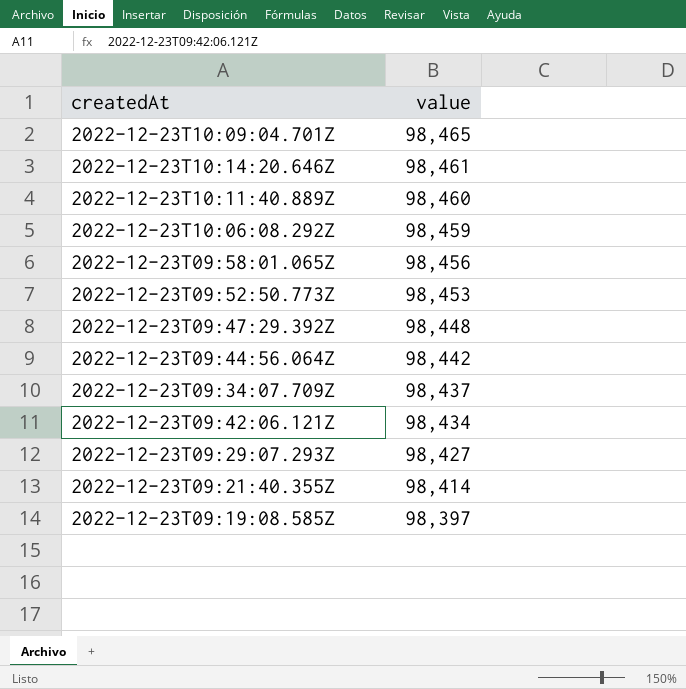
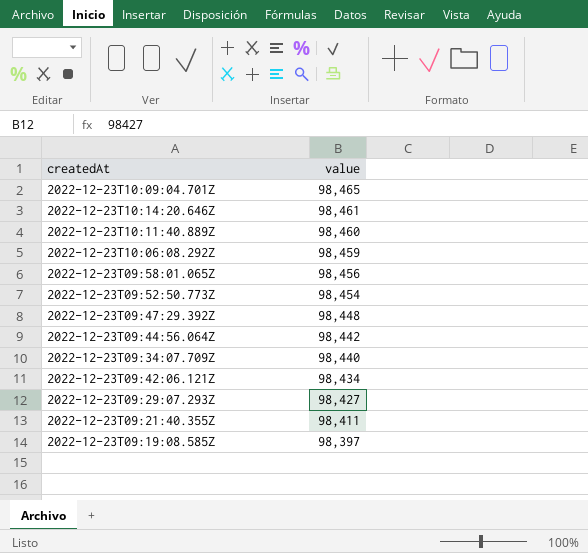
2022-12-23T09:52:50.773Z | value: 98,453 -> 98,454
2022-12-23T09:34:07.709Z | value: 98,437 -> 98,440
2022-12-23T09:21:40.355Z | value: 98,414 -> 98,411

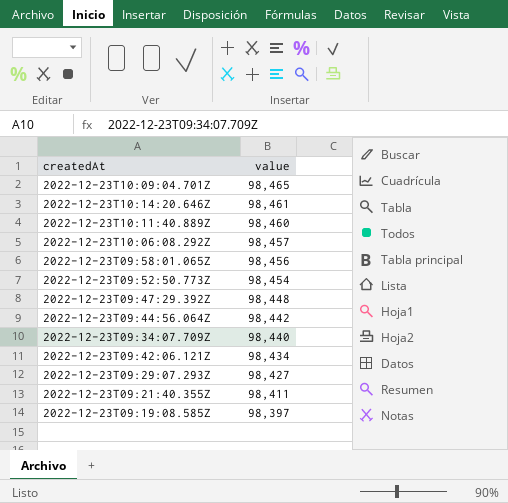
2022-12-23T10:06:08.292Z | value: 98,459 -> 98,457

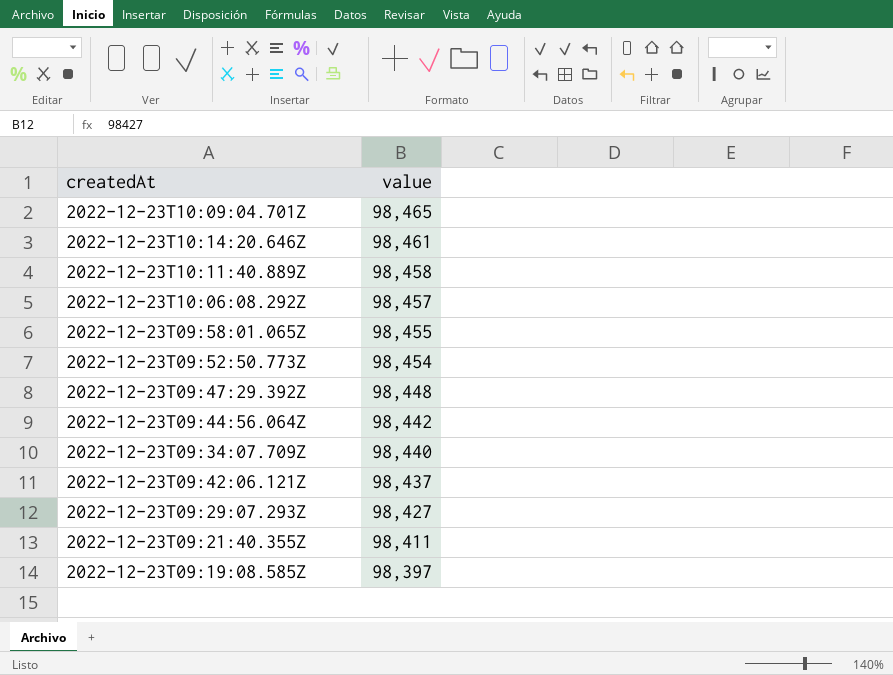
2022-12-23T10:11:40.889Z | value: 98,460 -> 98,458
2022-12-23T09:58:01.065Z | value: 98,456 -> 98,455
2022-12-23T09:42:06.121Z | value: 98,434 -> 98,437

